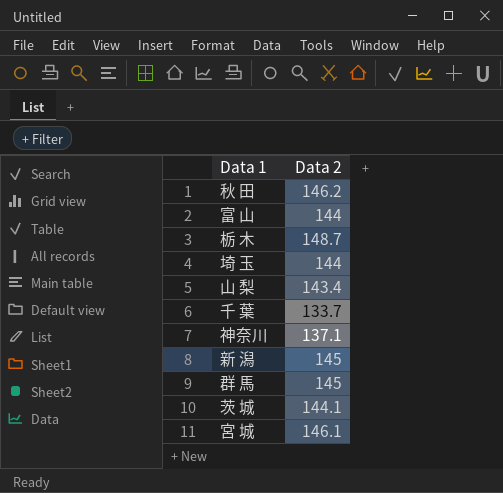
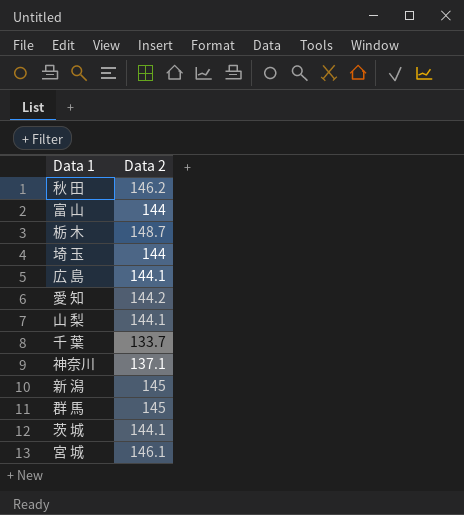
row 広 島: none -> 144.1
row 愛 知: none -> 144.2
山 梨 | Data 2: 143.4 -> 144.1

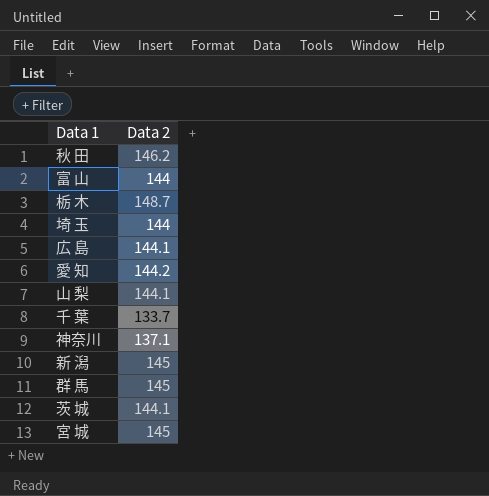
宮 城 | Data 2: 146.1 -> 145

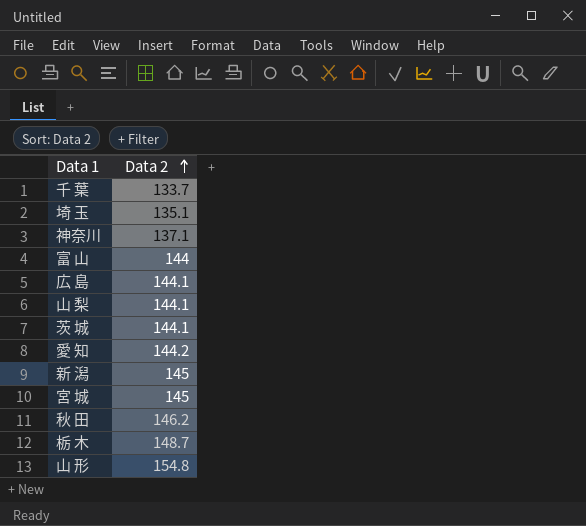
row order: none -> Data 2 ascending
row 群 馬: 145 -> none
埼 玉 | Data 2: 144 -> 135.1
row 山 形: none -> 154.8

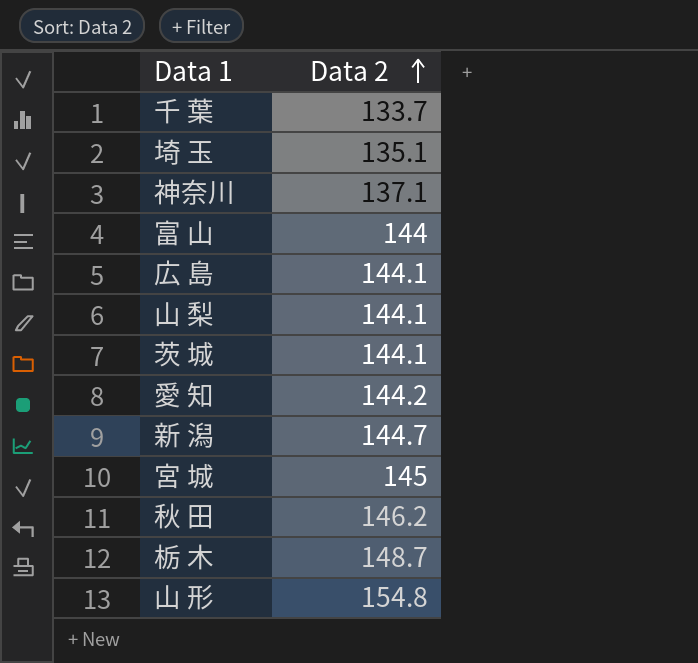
新 潟 | Data 2: 145 -> 144.7

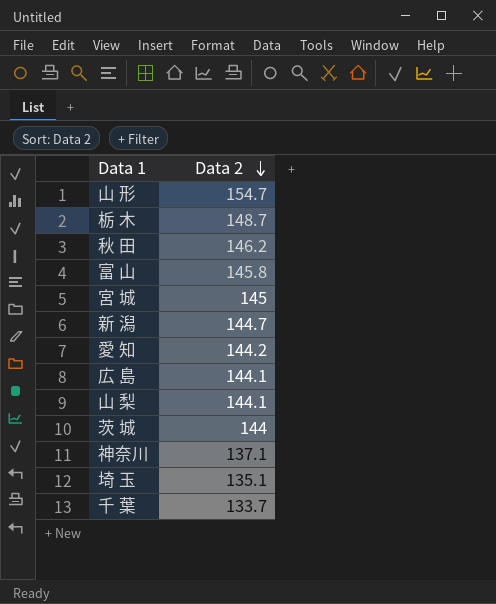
row order: Data 2 ascending -> Data 2 descending
山 形 | Data 2: 154.8 -> 154.7
富 山 | Data 2: 144 -> 145.8
茨 城 | Data 2: 144.1 -> 144

